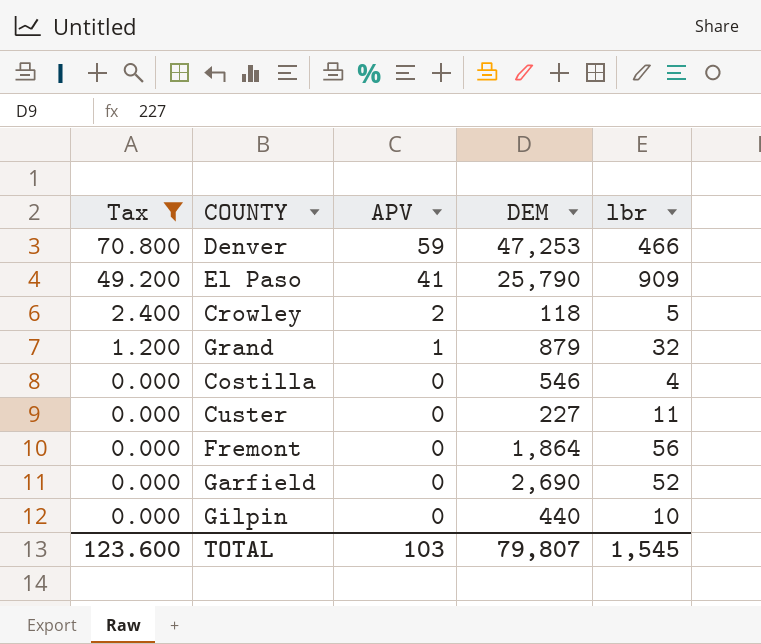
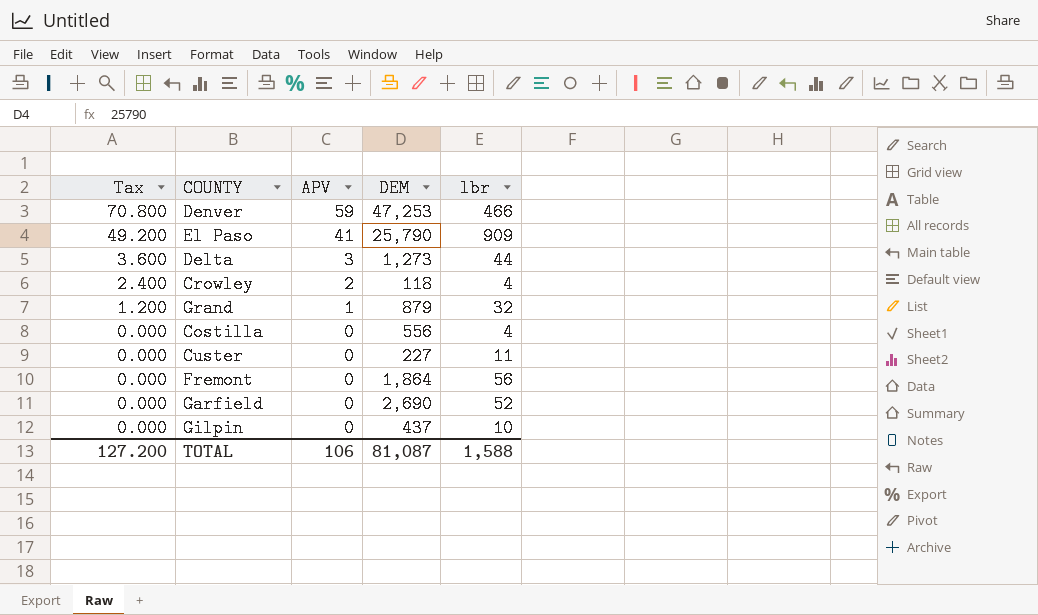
filter: Tax != 3.600 -> none
Crowley | lbr: 5 -> 4
Costilla | DEM: 546 -> 556
Gilpin | DEM: 440 -> 437
TOTAL | Tax: 123.600 -> 127.200
TOTAL | APV: 103 -> 106
TOTAL | DEM: 79,807 -> 81,087
TOTAL | lbr: 1,545 -> 1,588

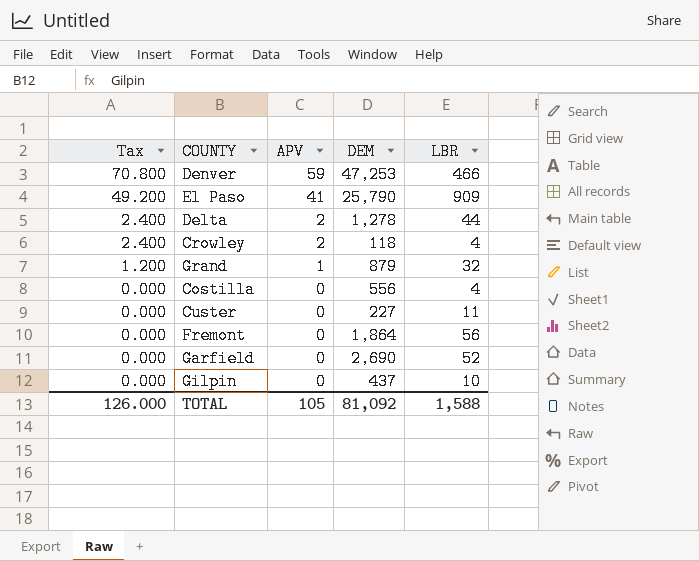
column name: lbr -> LBR
Delta | Tax: 3.600 -> 2.400
Delta | APV: 3 -> 2
Delta | DEM: 1,273 -> 1,278
TOTAL | Tax: 127.200 -> 126.000
TOTAL | APV: 106 -> 105
TOTAL | DEM: 81,087 -> 81,092

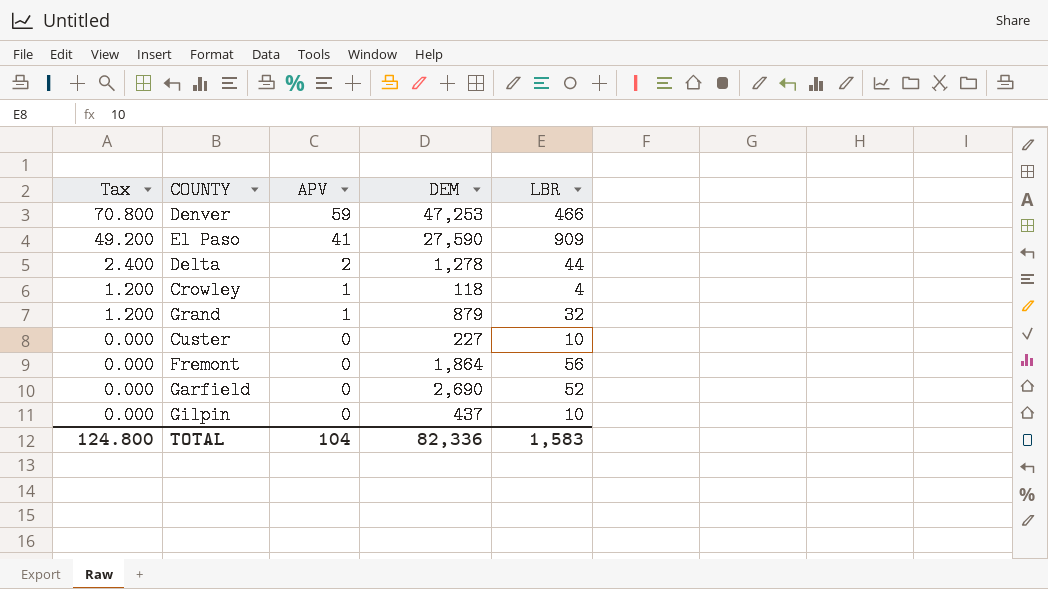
row Costilla: 0.000 | 0 | 556 | 4 -> none
El Paso | DEM: 25,790 -> 27,590
Crowley | Tax: 2.400 -> 1.200
Crowley | APV: 2 -> 1
Custer | LBR: 11 -> 10
TOTAL | Tax: 126.000 -> 124.800
TOTAL | APV: 105 -> 104
TOTAL | DEM: 81,092 -> 82,336
TOTAL | LBR: 1,588 -> 1,583

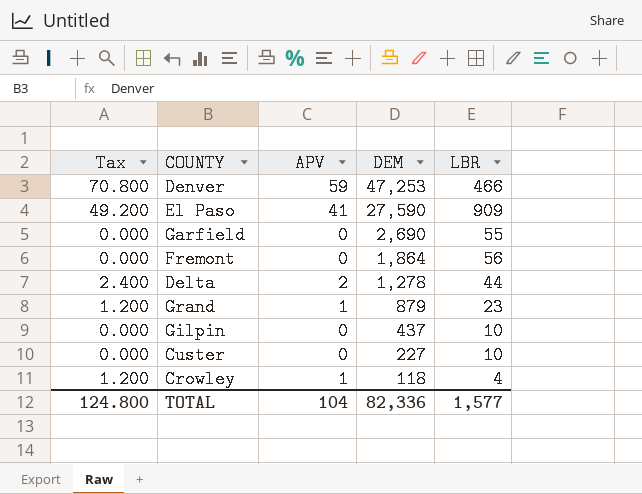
row order: Tax descending -> DEM descending
Garfield | LBR: 52 -> 55
Grand | LBR: 32 -> 23
TOTAL | LBR: 1,583 -> 1,577

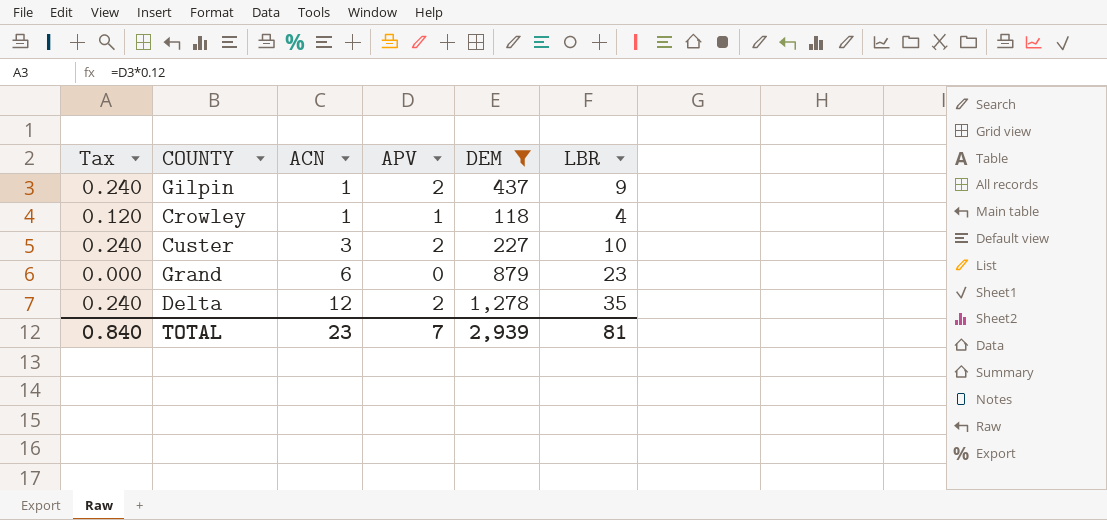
filter: none -> DEM <= 1,278
row order: DEM descending -> ACN ascending
column Tax | formula: [APV] * 1.2 -> [APV] * 0.12
column ACN | position: none -> 3
Gilpin | APV: 0 -> 2
Gilpin | LBR: 10 -> 9
Custer | APV: 0 -> 2
Grand | APV: 1 -> 0
Delta | LBR: 44 -> 35
TOTAL | Tax: 124.800 -> 0.840
TOTAL | APV: 104 -> 7
TOTAL | DEM: 82,336 -> 2,939
TOTAL | LBR: 1,577 -> 81

